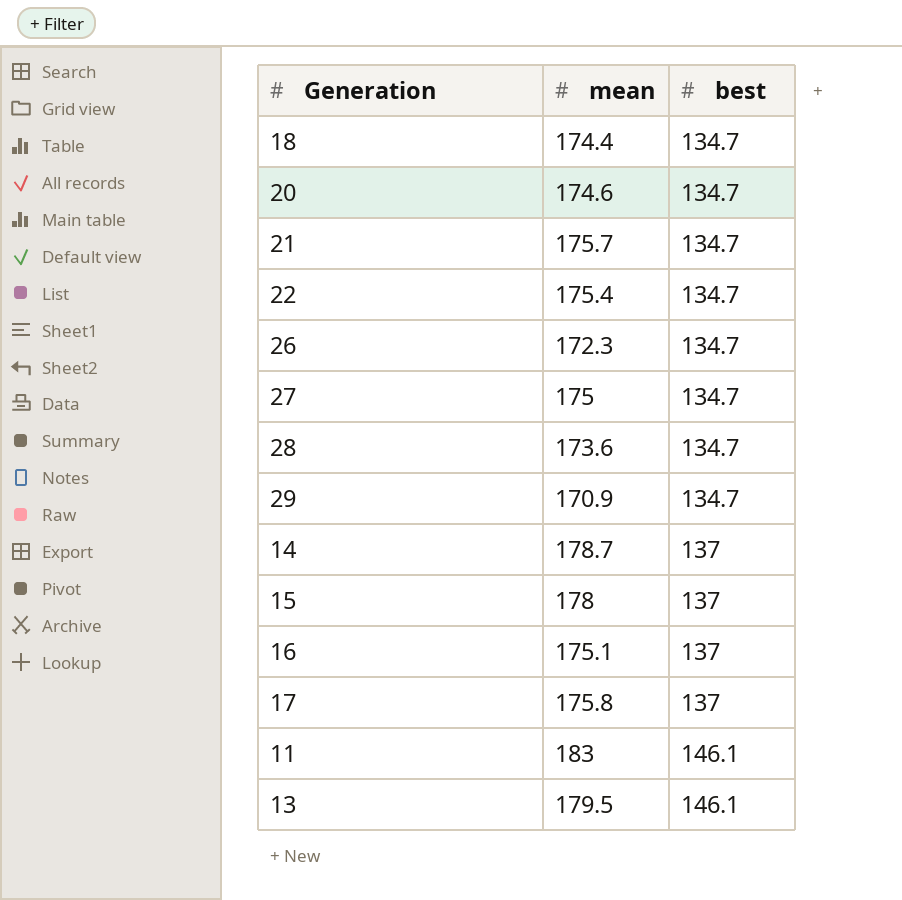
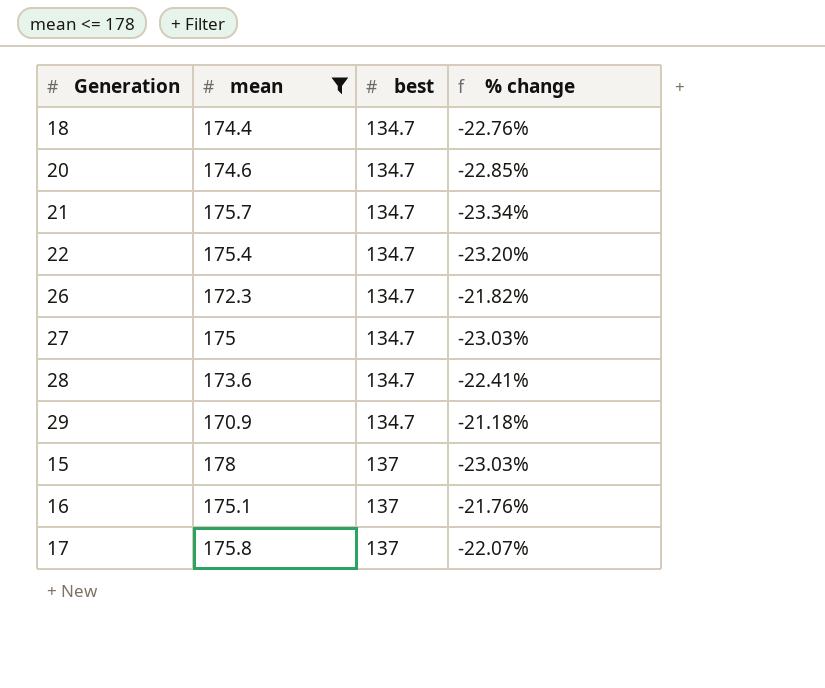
filter: none -> mean <= 178
column % change | formula: none -> ([best] - [mean]) / [mean]

